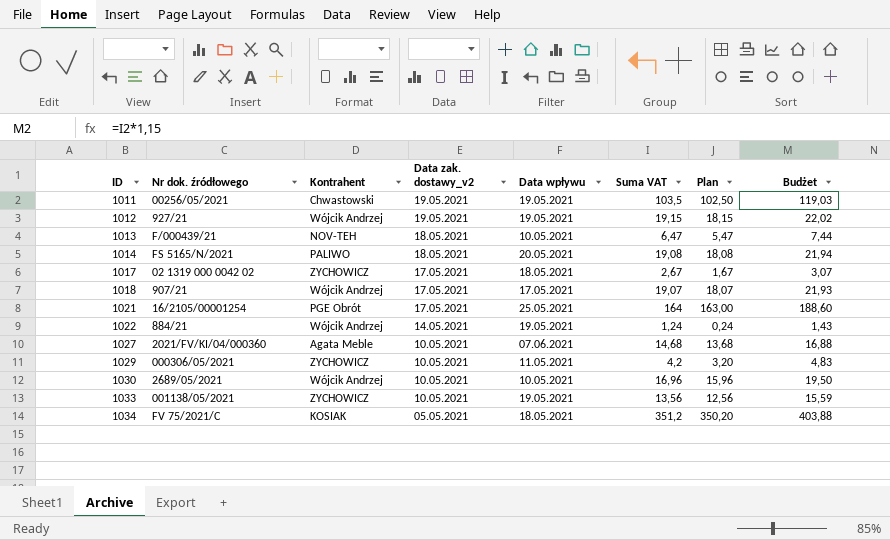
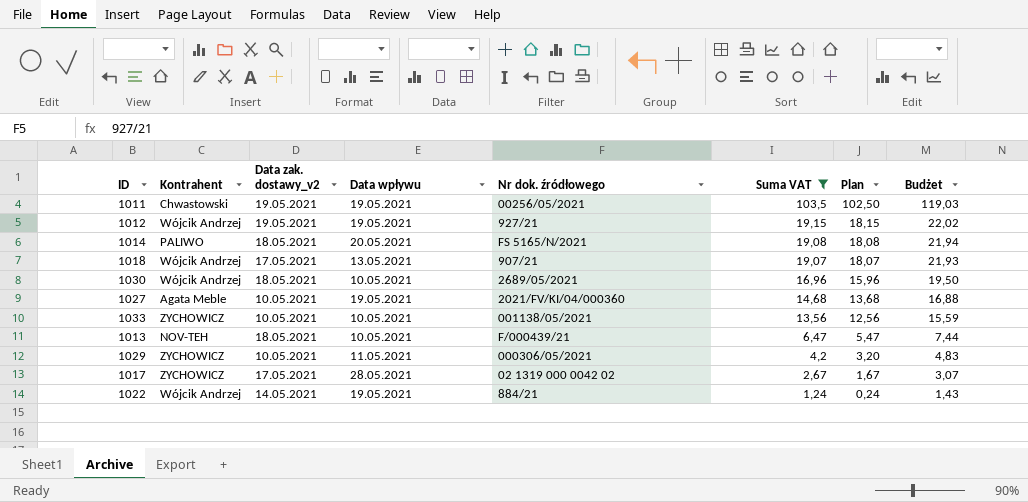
filter: none -> Suma VAT <= 103,5
row order: ID ascending -> Suma VAT descending
column Nr dok. źródłowego | position: 2 -> 5
1018 | Data wpływu: 17.05.2021 -> 13.05.2021
1030 | Data zak. dostawy_v2: 10.05.2021 -> 18.05.2021
1027 | Data wpływu: 07.06.2021 -> 19.05.2021
1033 | Data wpływu: 19.05.2021 -> 10.05.2021
1017 | Data wpływu: 18.05.2021 -> 28.05.2021

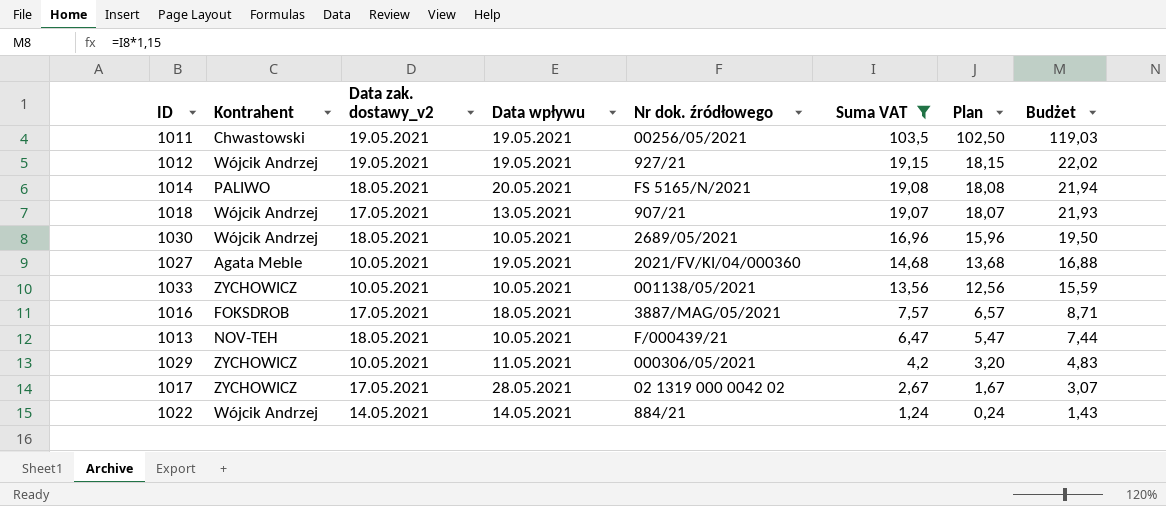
row 1016: none -> FOKSDROB | 17.05.2021 | 18.05.2021 | 3887/MAG/05/2021 | 7,57 | 6,57 | 8,71
1022 | Data wpływu: 19.05.2021 -> 14.05.2021

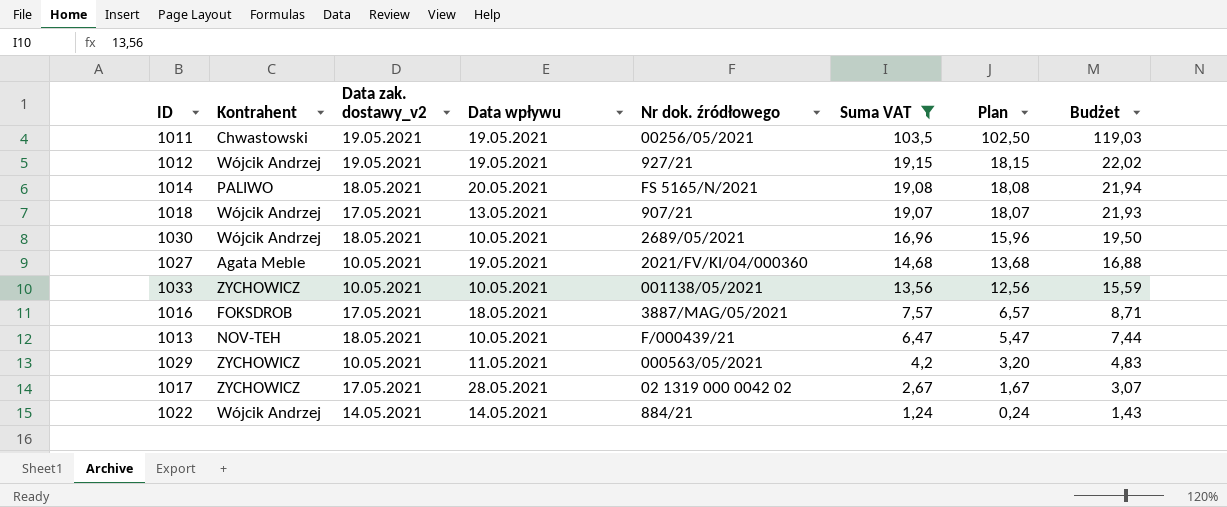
1029 | Nr dok. źródłowego: 000306/05/2021 -> 000563/05/2021

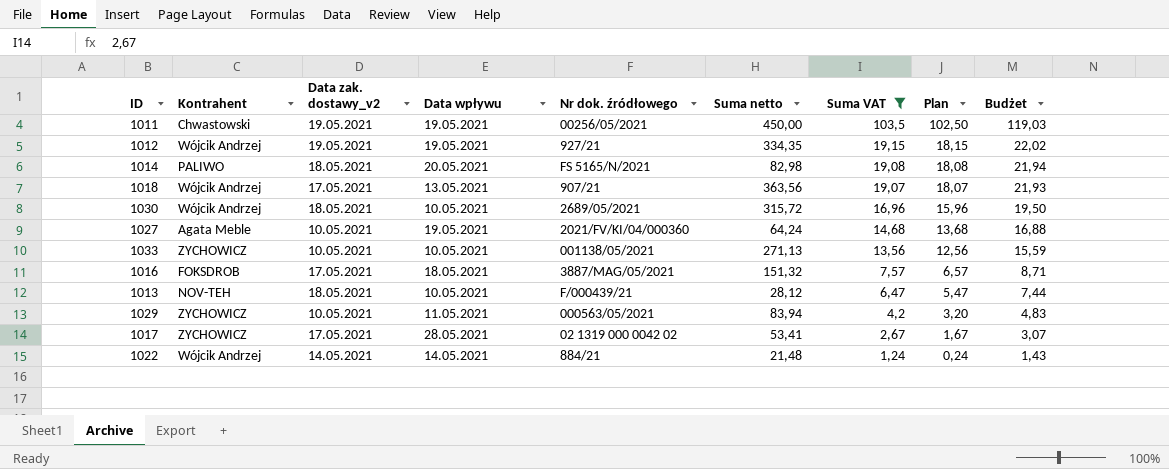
column Suma netto | position: none -> 6

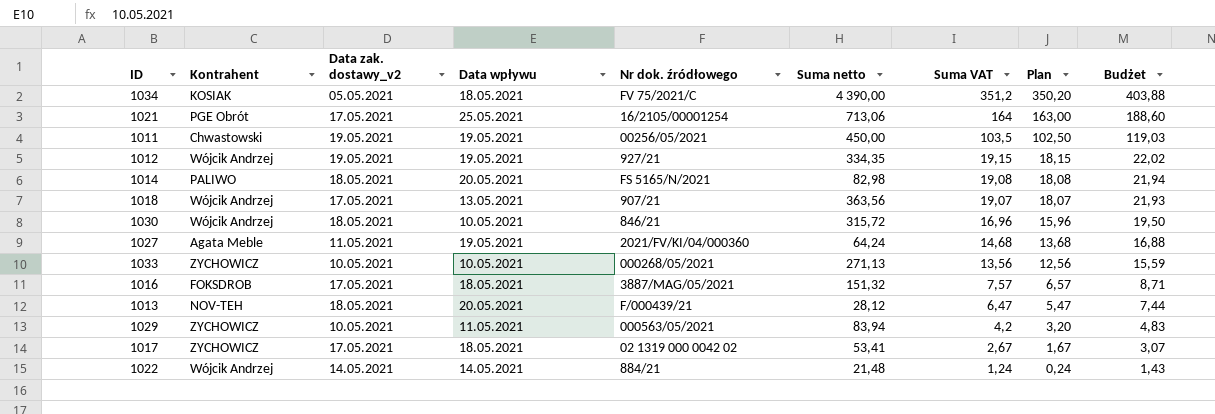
filter: Suma VAT <= 103,5 -> none
1030 | Nr dok. źródłowego: 2689/05/2021 -> 846/21
1027 | Data zak. dostawy_v2: 10.05.2021 -> 11.05.2021
1033 | Nr dok. źródłowego: 001138/05/2021 -> 000268/05/2021
1013 | Data wpływu: 10.05.2021 -> 20.05.2021
1017 | Data wpływu: 28.05.2021 -> 18.05.2021

